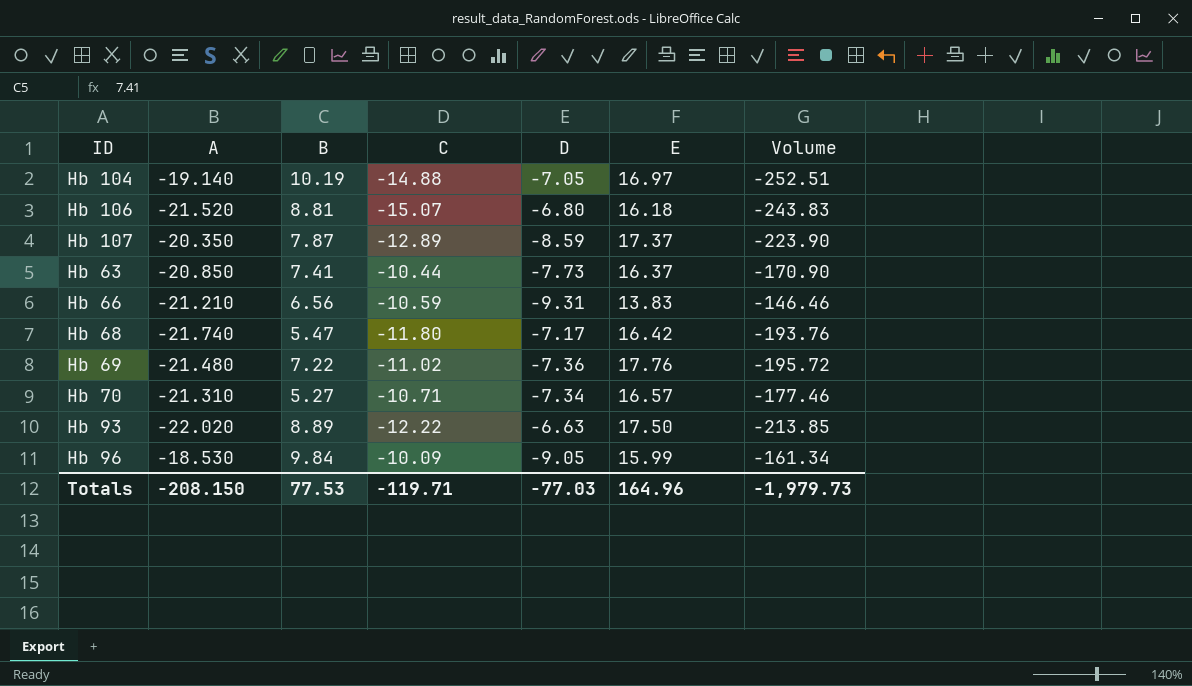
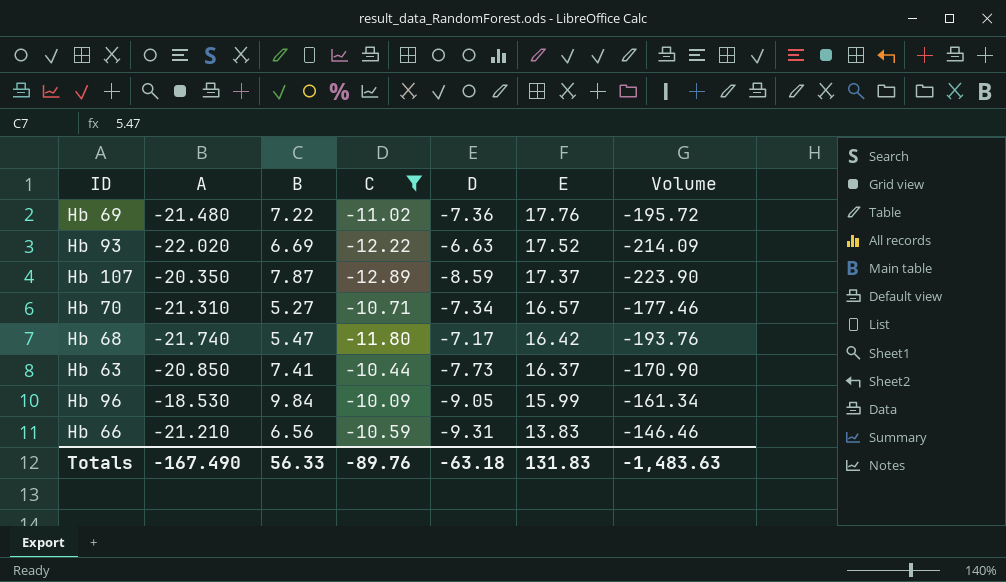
filter: none -> C >= -12.89
row order: none -> E descending
Hb 93 | B: 8.89 -> 6.69
Hb 93 | E: 17.50 -> 17.52
Hb 93 | Volume: -213.85 -> -214.09
Totals | A: -208.150 -> -167.490
Totals | B: 77.53 -> 56.33
Totals | C: -119.71 -> -89.76
Totals | D: -77.03 -> -63.18
Totals | E: 164.96 -> 131.83
Totals | Volume: -1,979.73 -> -1,483.63

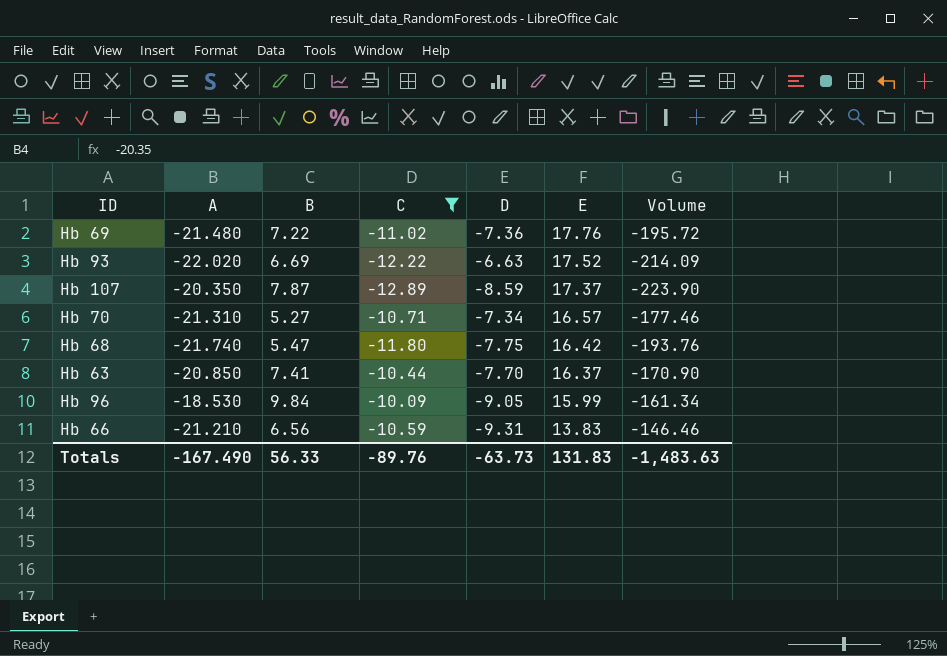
Hb 68 | D: -7.17 -> -7.75
Hb 63 | D: -7.73 -> -7.70
Totals | D: -63.18 -> -63.73

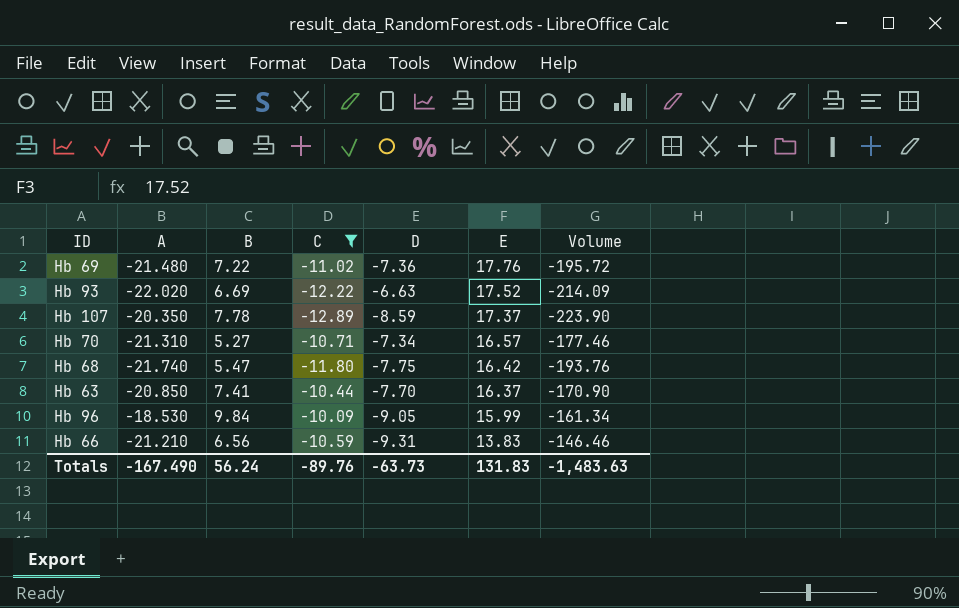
Hb 107 | B: 7.87 -> 7.78
Totals | B: 56.33 -> 56.24

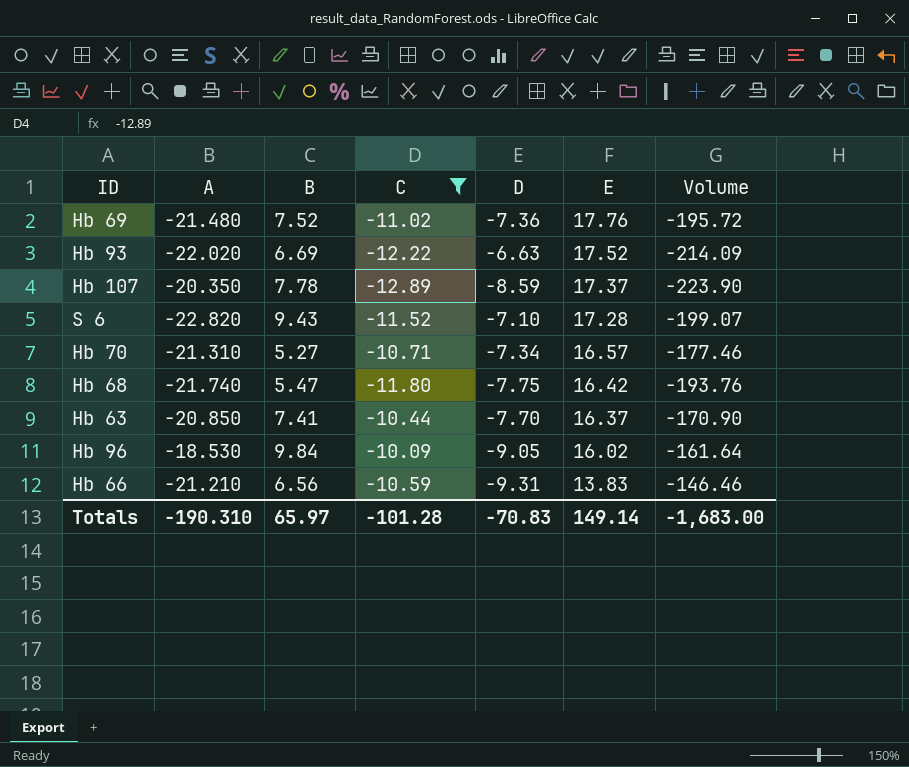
Hb 69 | B: 7.22 -> 7.52
row S 6: none -> -22.820 | 9.43 | -11.52 | -7.10 | 17.28 | -199.07
Hb 96 | E: 15.99 -> 16.02
Hb 96 | Volume: -161.34 -> -161.64
Totals | A: -167.490 -> -190.310
Totals | B: 56.24 -> 65.97
Totals | C: -89.76 -> -101.28
Totals | D: -63.73 -> -70.83
Totals | E: 131.83 -> 149.14
Totals | Volume: -1,483.63 -> -1,683.00

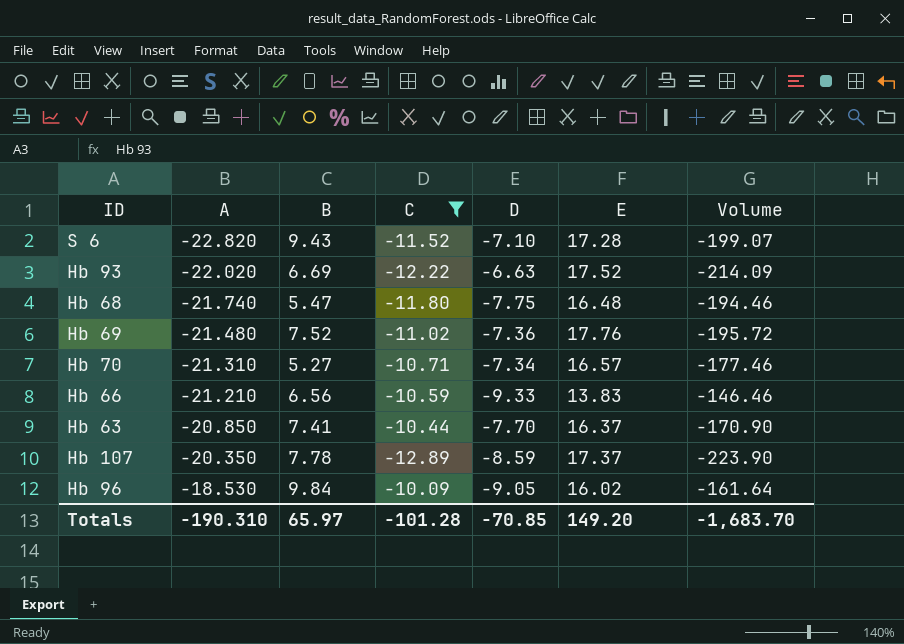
row order: E descending -> A ascending
Hb 68 | E: 16.42 -> 16.48
Hb 68 | Volume: -193.76 -> -194.46
Hb 66 | D: -9.31 -> -9.33
Totals | D: -70.83 -> -70.85
Totals | E: 149.14 -> 149.20
Totals | Volume: -1,683.00 -> -1,683.70

